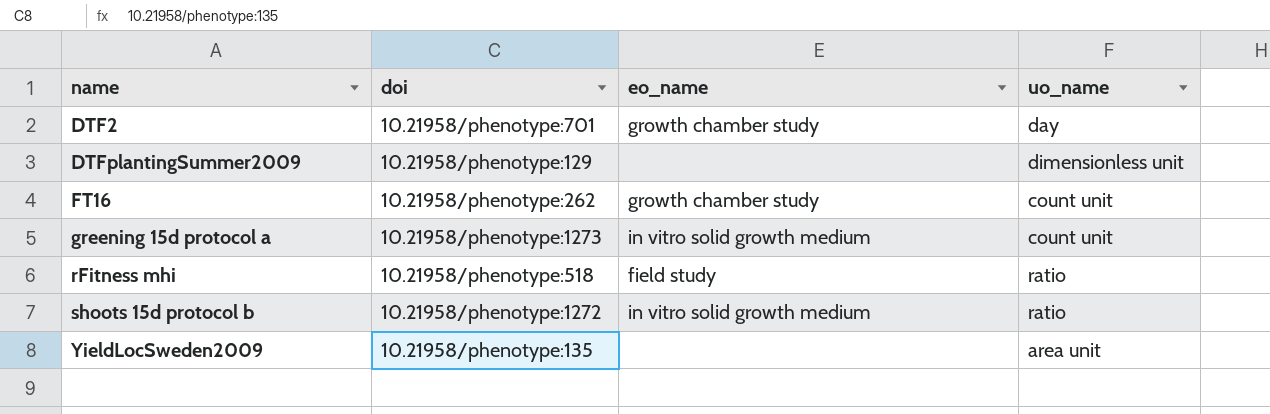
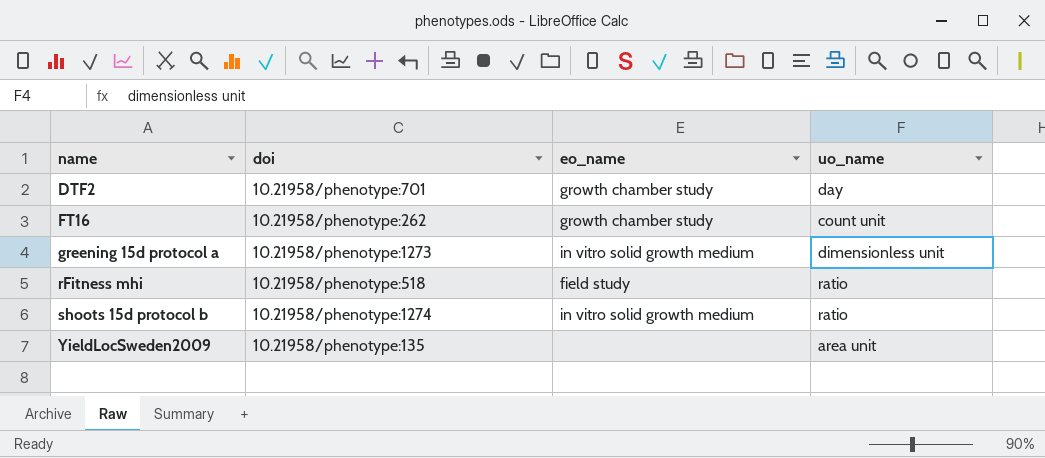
row DTFplantingSummer2009: 10.21958/phenotype:129 | none | dimensionless unit -> none
greening 15d protocol a | uo_name: count unit -> dimensionless unit
shoots 15d protocol b | doi: 10.21958/phenotype:1272 -> 10.21958/phenotype:1274

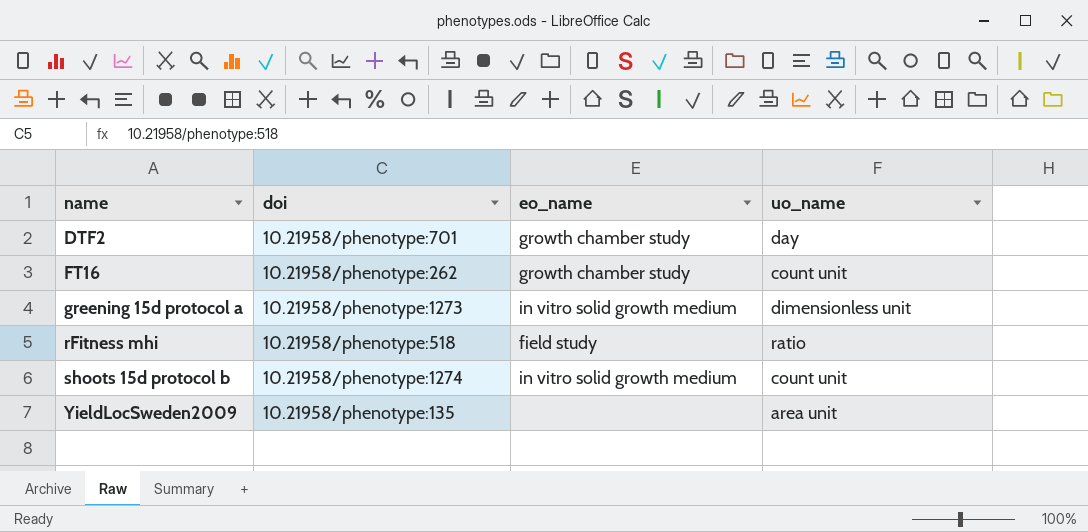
shoots 15d protocol b | uo_name: ratio -> count unit

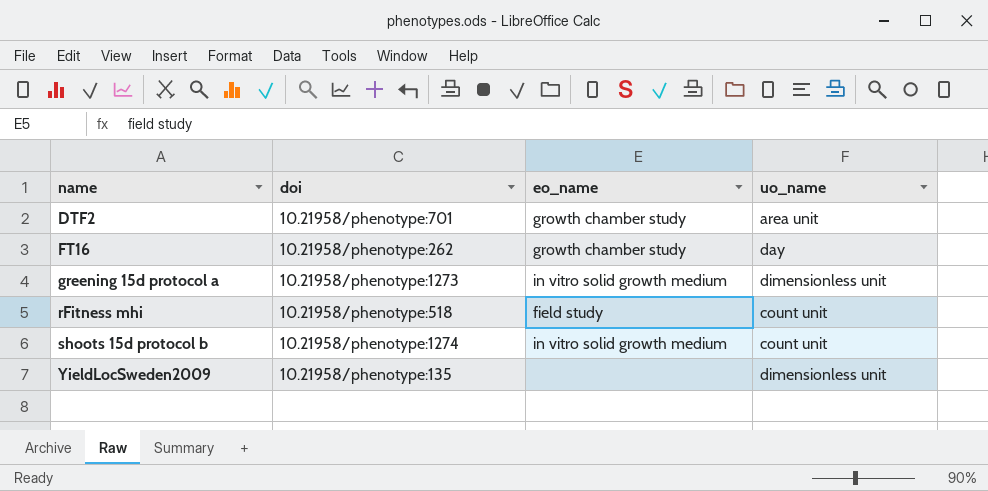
DTF2 | uo_name: day -> area unit
FT16 | uo_name: count unit -> day
rFitness mhi | uo_name: ratio -> count unit
YieldLocSweden2009 | uo_name: area unit -> dimensionless unit

